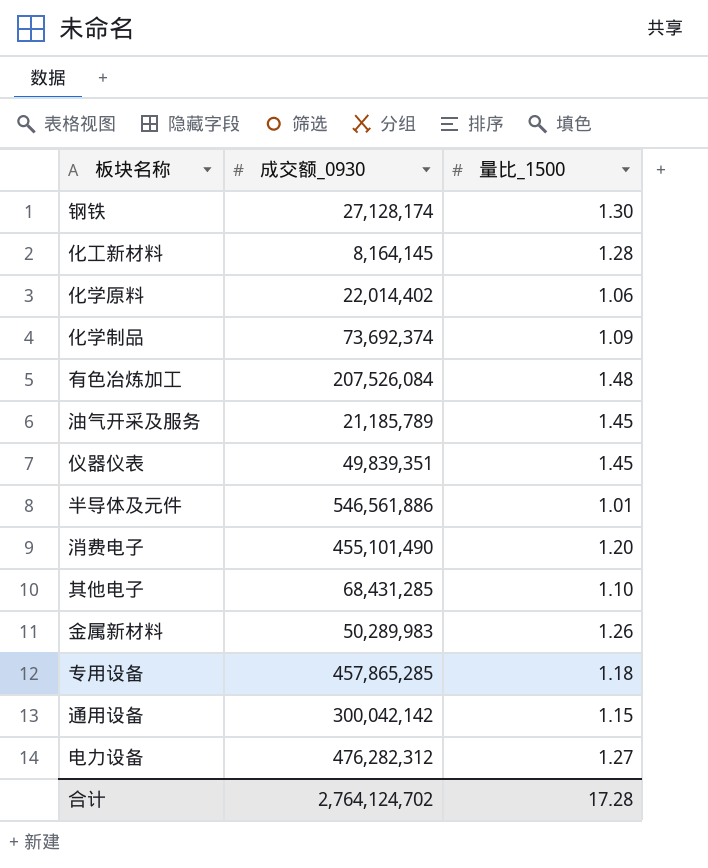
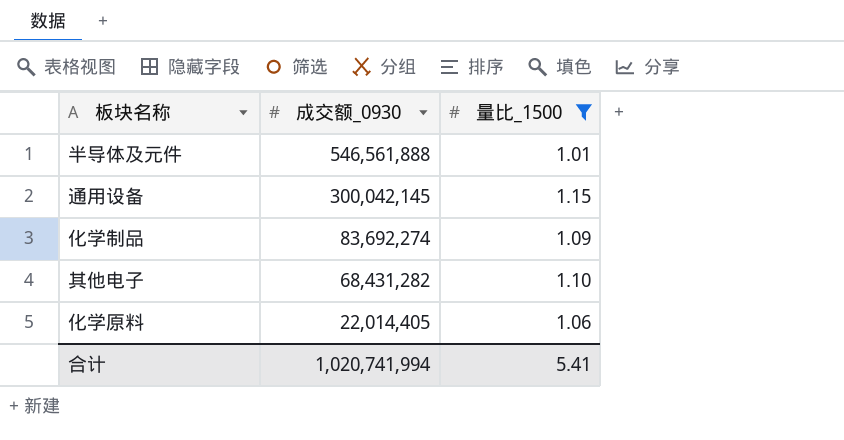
filter: none -> 量比_1500 <= 1.15
row order: none -> 成交额_0930 descending
半导体及元件 | 成交额_0930: 546,561,886 -> 546,561,888
通用设备 | 成交额_0930: 300,042,142 -> 300,042,145
化学制品 | 成交额_0930: 73,692,374 -> 83,692,274
其他电子 | 成交额_0930: 68,431,285 -> 68,431,282
化学原料 | 成交额_0930: 22,014,402 -> 22,014,405
合计 | 成交额_0930: 2,764,124,702 -> 1,020,741,994
合计 | 量比_1500: 17.28 -> 5.41

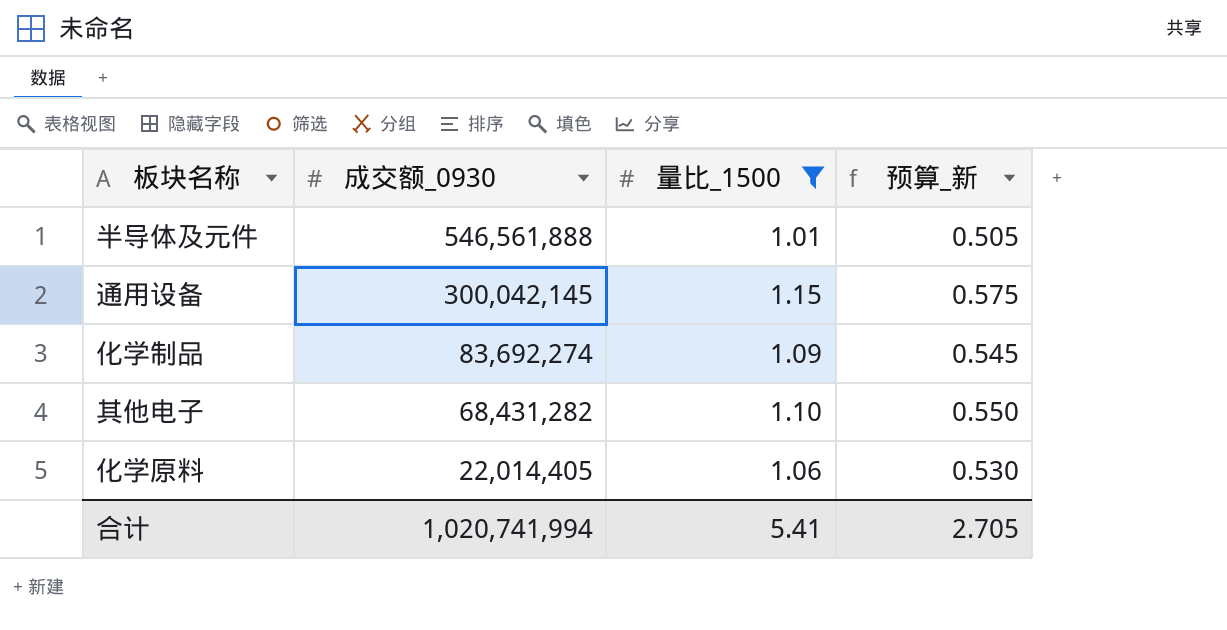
column 预算_新 | formula: none -> [量比_1500] * 0.5

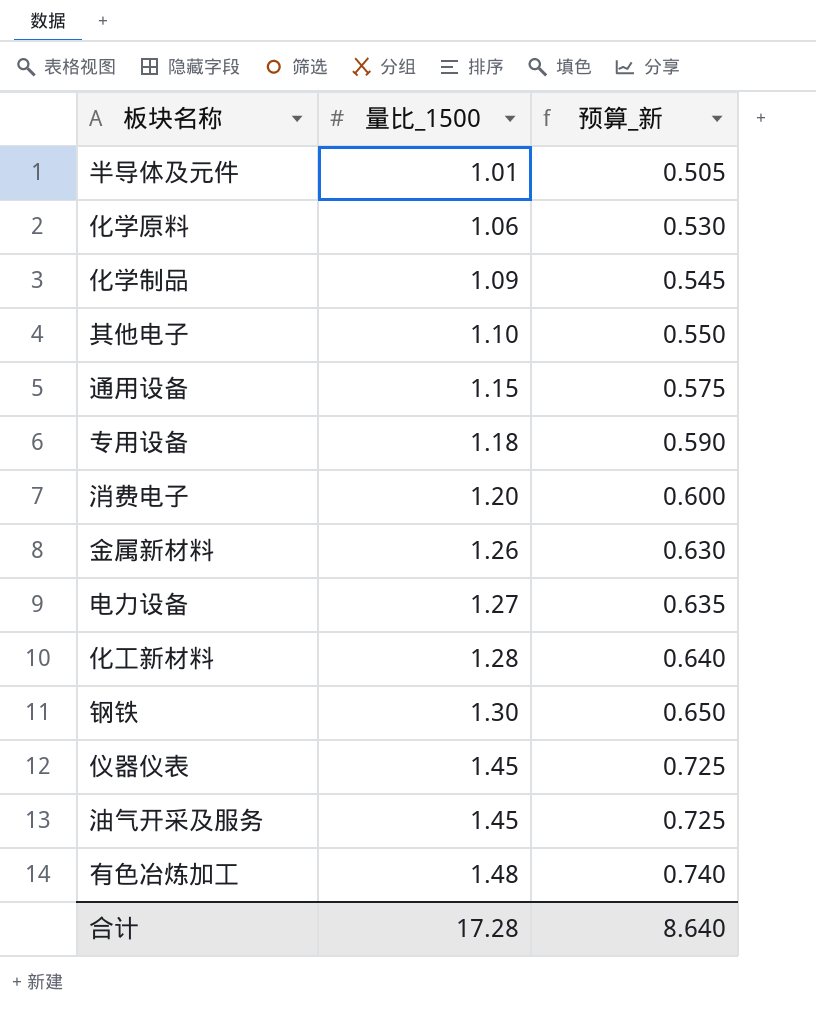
filter: 量比_1500 <= 1.15 -> none
row order: 成交额_0930 descending -> 量比_1500 ascending
column 成交额_0930 | position: 2 -> none
合计 | 量比_1500: 5.41 -> 17.28
合计 | 预算_新: 2.705 -> 8.640

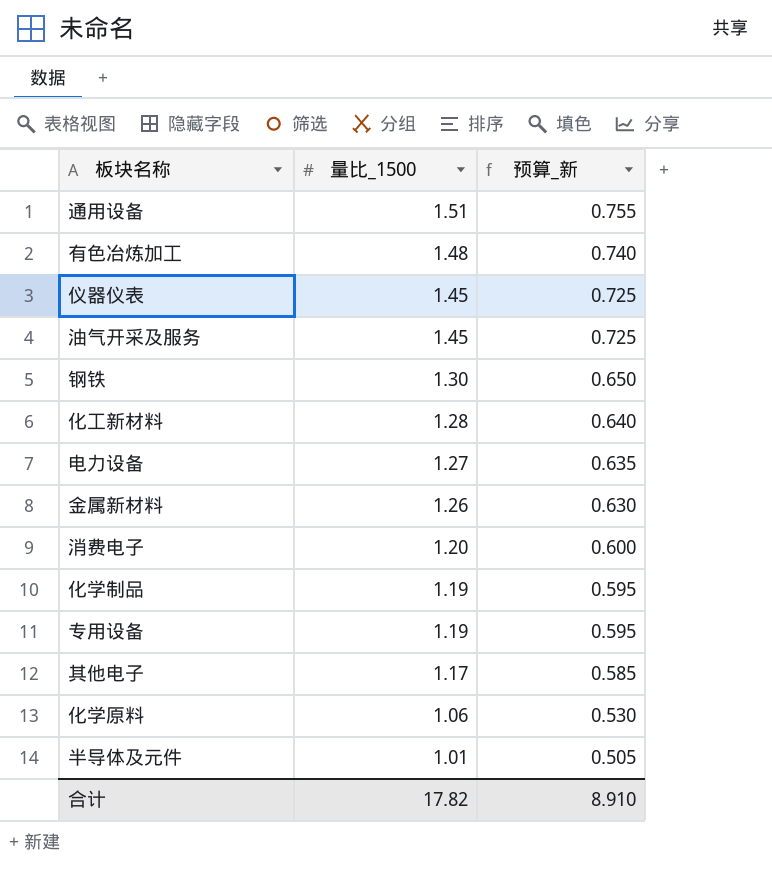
row order: 量比_1500 ascending -> 量比_1500 descending
通用设备 | 量比_1500: 1.15 -> 1.51
通用设备 | 预算_新: 0.575 -> 0.755
化学制品 | 量比_1500: 1.09 -> 1.19
化学制品 | 预算_新: 0.545 -> 0.595
专用设备 | 量比_1500: 1.18 -> 1.19
专用设备 | 预算_新: 0.590 -> 0.595
其他电子 | 量比_1500: 1.10 -> 1.17
其他电子 | 预算_新: 0.550 -> 0.585
合计 | 量比_1500: 17.28 -> 17.82
合计 | 预算_新: 8.640 -> 8.910

